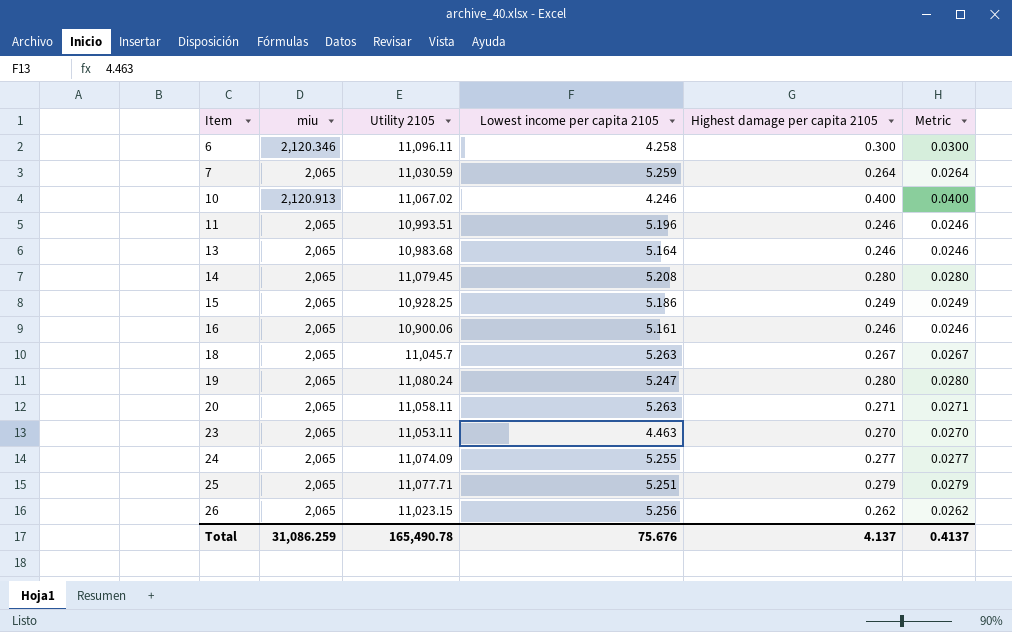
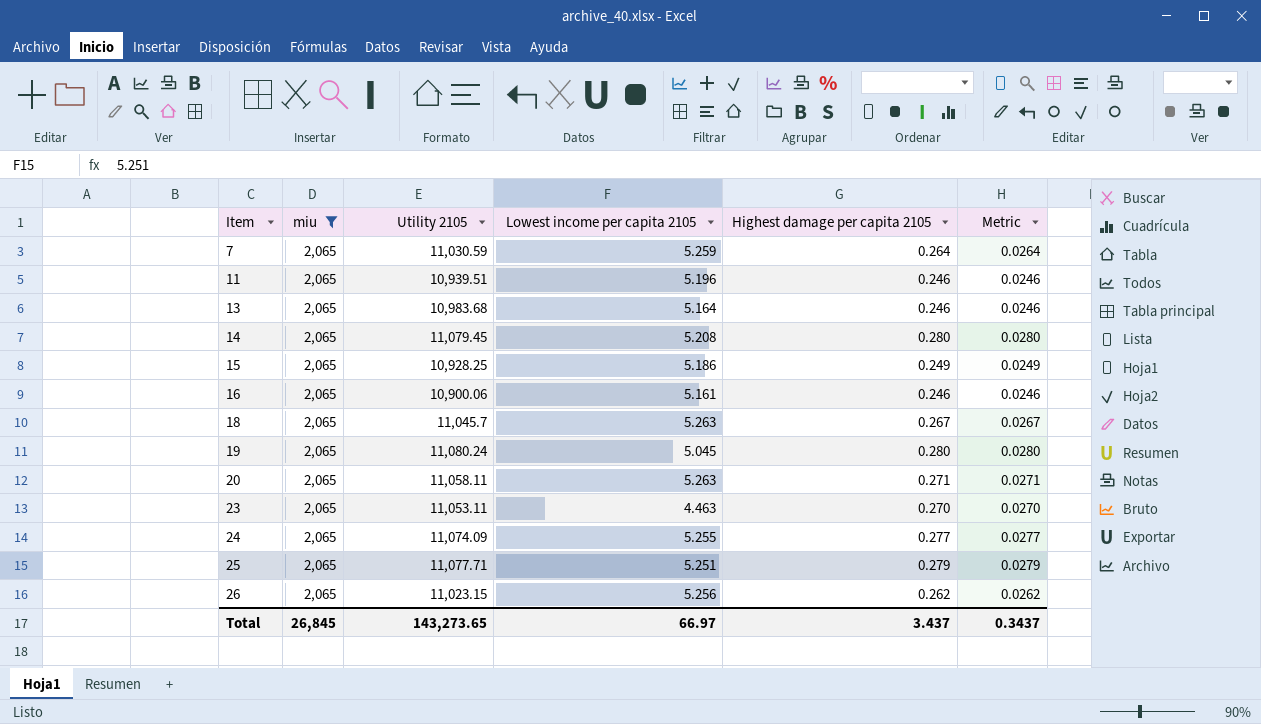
filter: none -> miu = 2,065
11 | Utility 2105: 10,993.51 -> 10,939.51
19 | Lowest income per capita 2105: 5.247 -> 5.045
Total | miu: 31,086.259 -> 26,845
Total | Utility 2105: 165,490.78 -> 143,273.65
Total | Lowest income per capita 2105: 75.676 -> 66.97
Total | Highest damage per capita 2105: 4.137 -> 3.437
Total | Metric: 0.4137 -> 0.3437

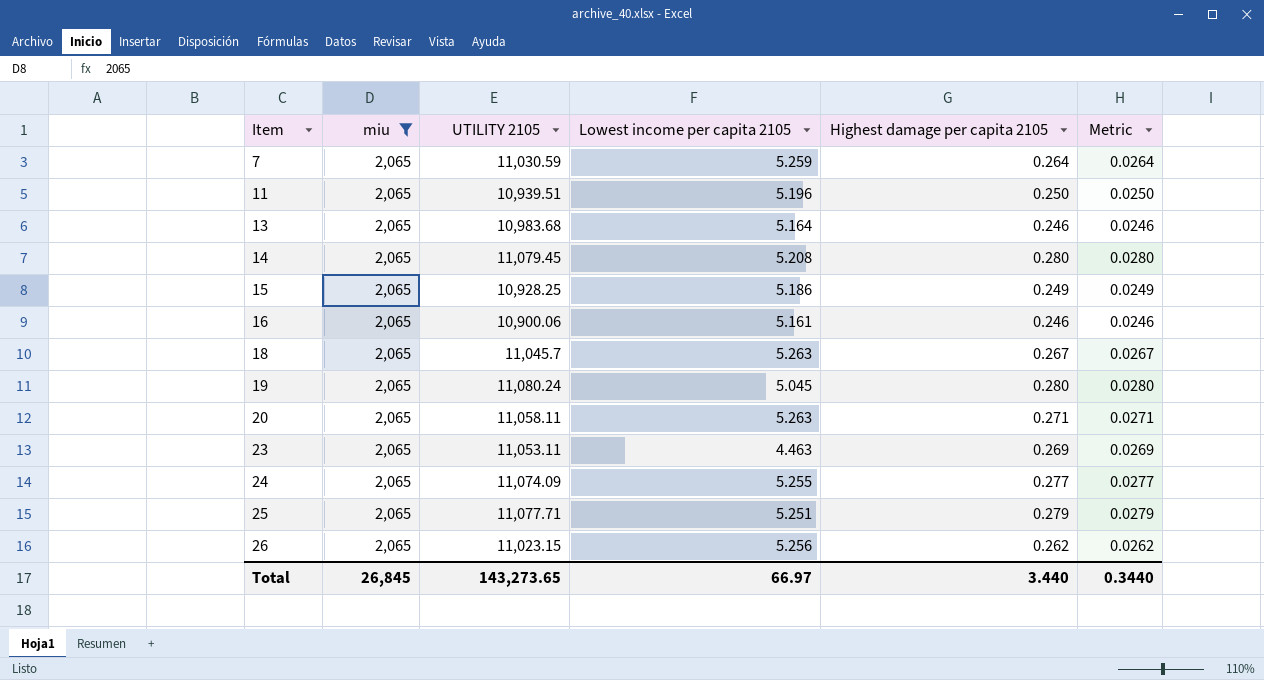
column name: Utility 2105 -> UTILITY 2105
11 | Highest damage per capita 2105: 0.246 -> 0.250
11 | Metric: 0.0246 -> 0.0250
23 | Highest damage per capita 2105: 0.270 -> 0.269
23 | Metric: 0.0270 -> 0.0269
Total | Highest damage per capita 2105: 3.437 -> 3.440
Total | Metric: 0.3437 -> 0.3440

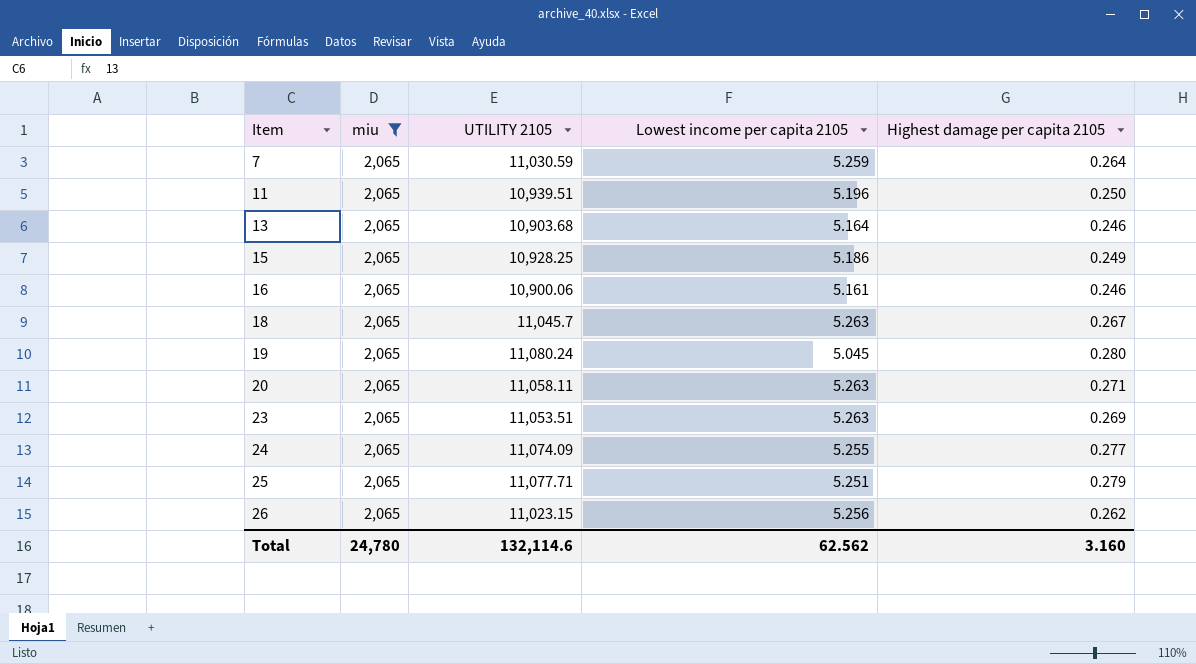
column Metric | formula: [Highest damage per capita 2105] * 0.1 -> none
row 14: 2,065 | 11,079.45 | 5.208 | 0.280 | 0.0280 -> none
13 | UTILITY 2105: 10,983.68 -> 10,903.68
23 | UTILITY 2105: 11,053.11 -> 11,053.51
23 | Lowest income per capita 2105: 4.463 -> 5.263
Total | miu: 26,845 -> 24,780
Total | UTILITY 2105: 143,273.65 -> 132,114.6
Total | Lowest income per capita 2105: 66.97 -> 62.562
Total | Highest damage per capita 2105: 3.440 -> 3.160

